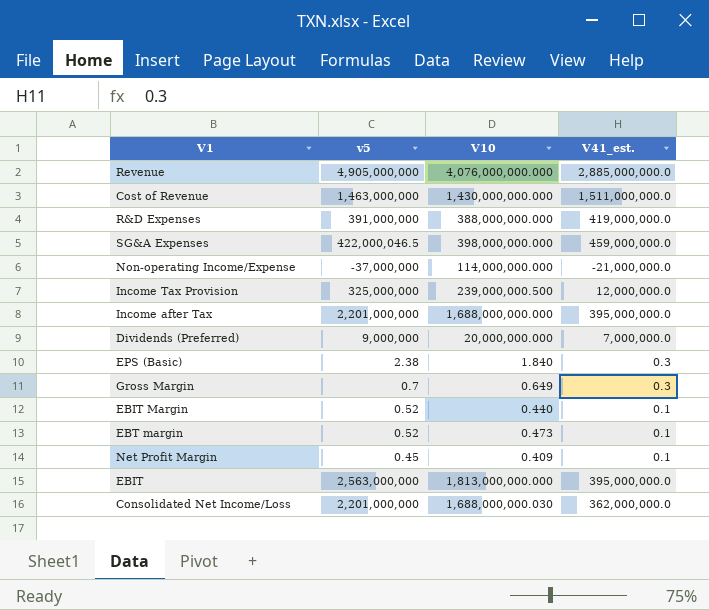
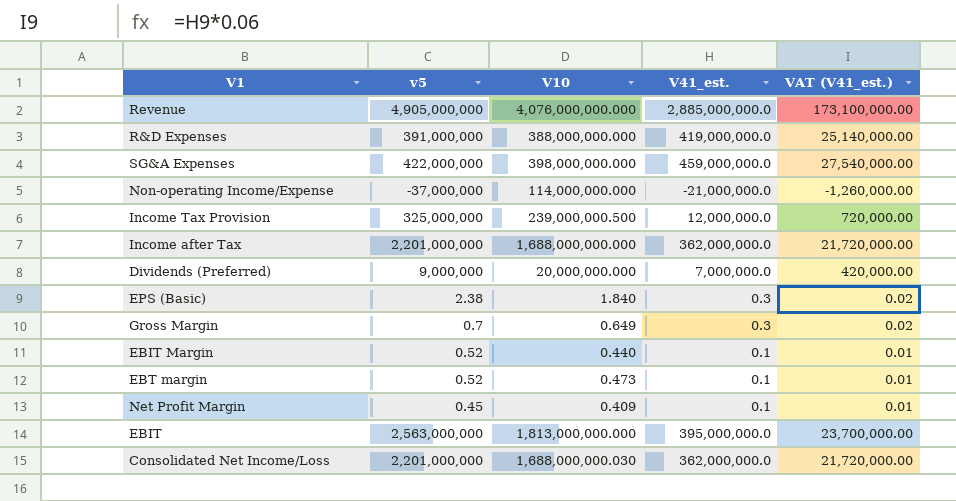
column VAT (V41_est.) | formula: none -> [V41_est.] * 0.06
row Cost of Revenue: 1,463,000,000 | 1,430,000,000.000 | 1,511,000,000.0 -> none
SG&A Expenses | v5: 422,000,046.5 -> 422,000,000
Income after Tax | V41_est.: 395,000,000.0 -> 362,000,000.0

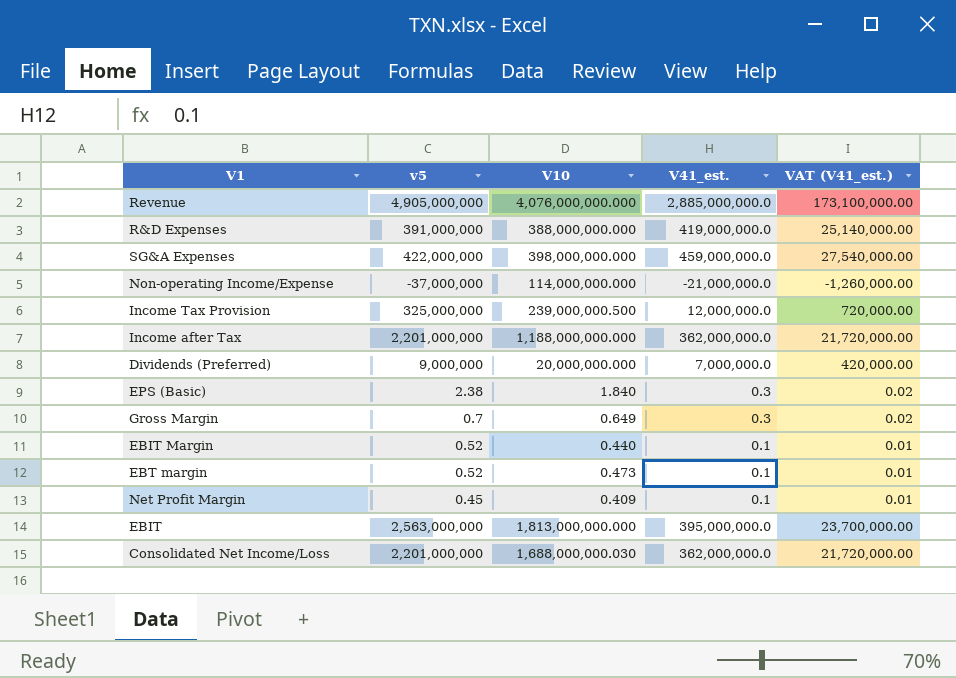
Income after Tax | V10: 1,688,000,000.000 -> 1,188,000,000.000

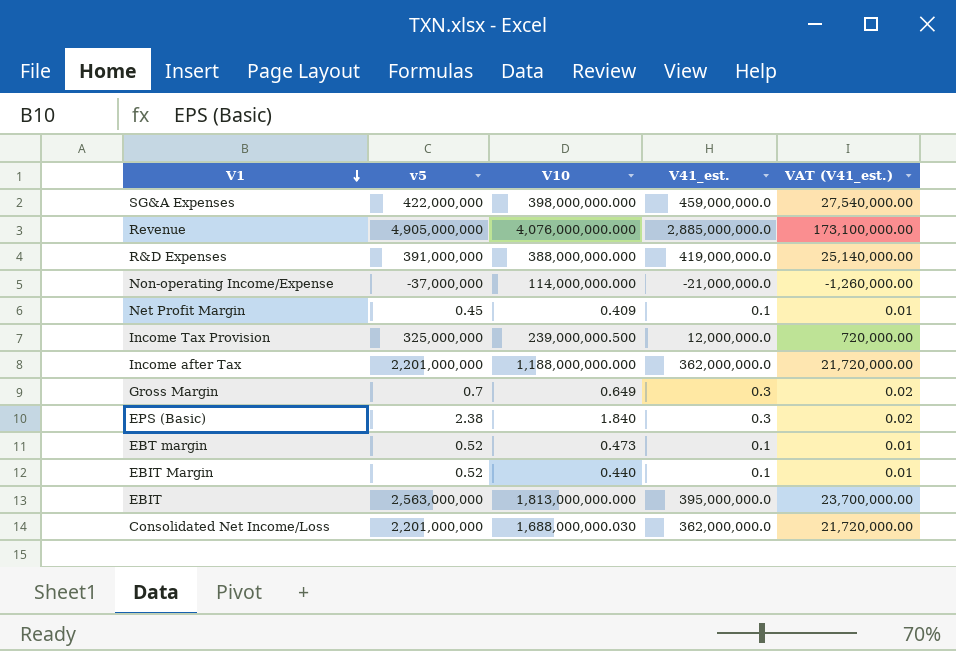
row order: none -> V1 descending
row Dividends (Preferred): 9,000,000 | 20,000,000.000 | 7,000,000.0 | 420,000.00 -> none

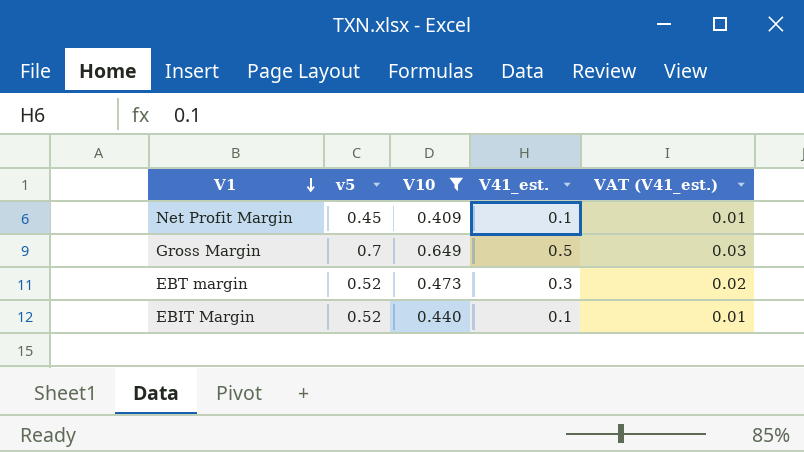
filter: none -> V10 <= 0.649
Gross Margin | V41_est.: 0.3 -> 0.5
Gross Margin | VAT (V41_est.): 0.02 -> 0.03
EBT margin | V41_est.: 0.1 -> 0.3
EBT margin | VAT (V41_est.): 0.01 -> 0.02

